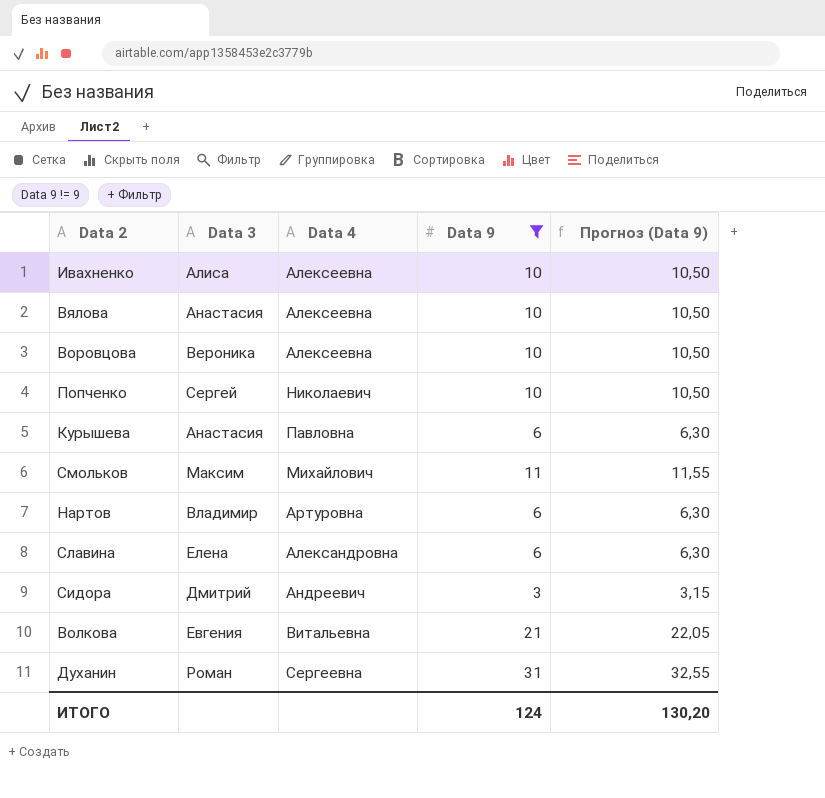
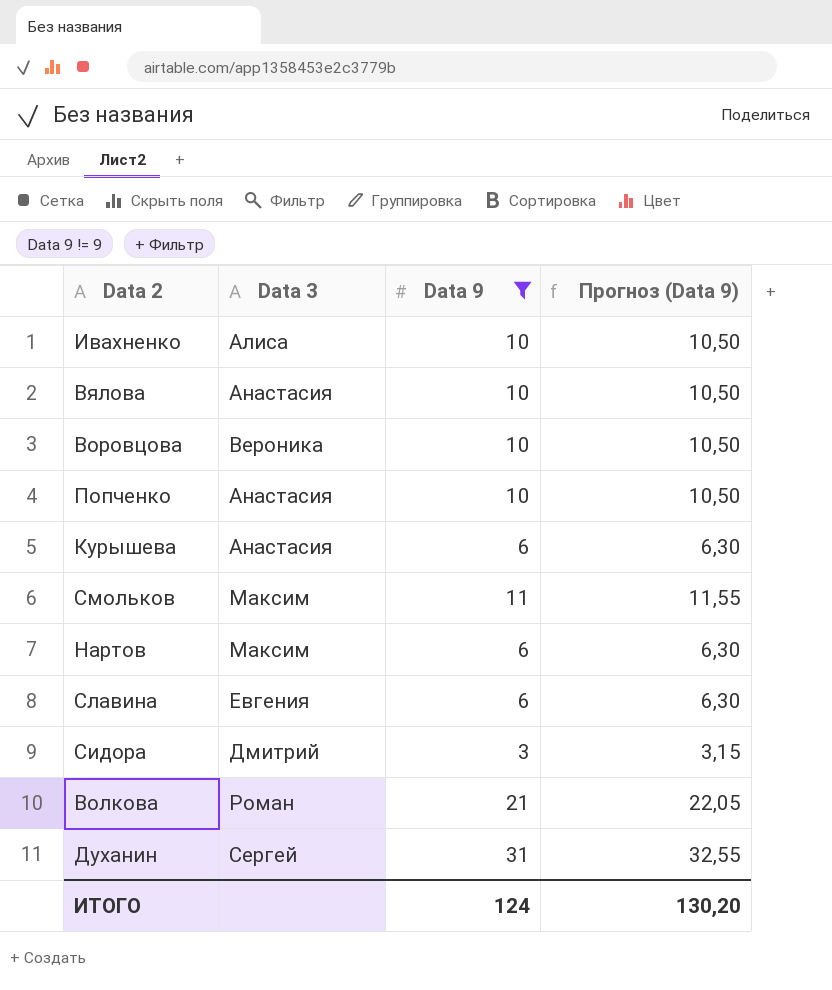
column Data 4 | position: 3 -> none
Попченко | Data 3: Сергей -> Анастасия
Нартов | Data 3: Владимир -> Максим
Славина | Data 3: Елена -> Евгения
Волкова | Data 3: Евгения -> Роман
Духанин | Data 3: Роман -> Сергей

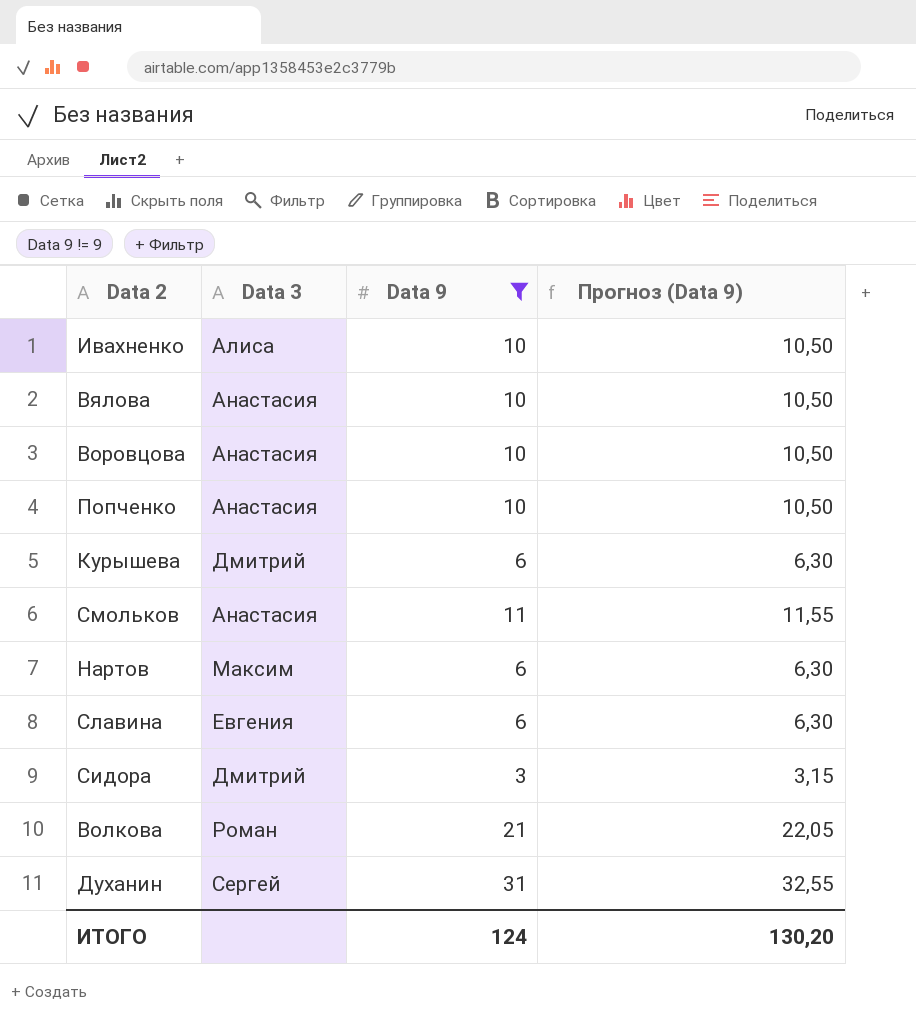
Воровцова | Data 3: Вероника -> Анастасия
Курышева | Data 3: Анастасия -> Дмитрий
Смольков | Data 3: Максим -> Анастасия

